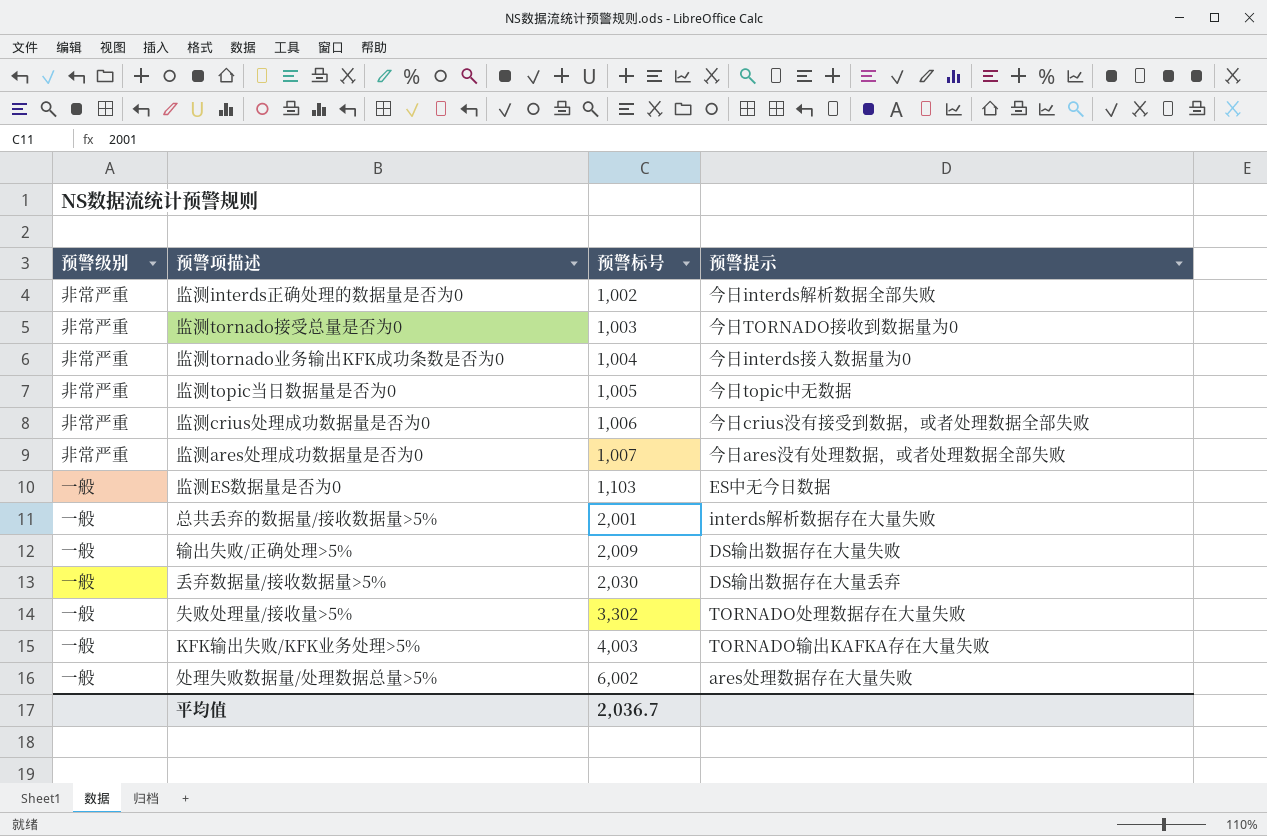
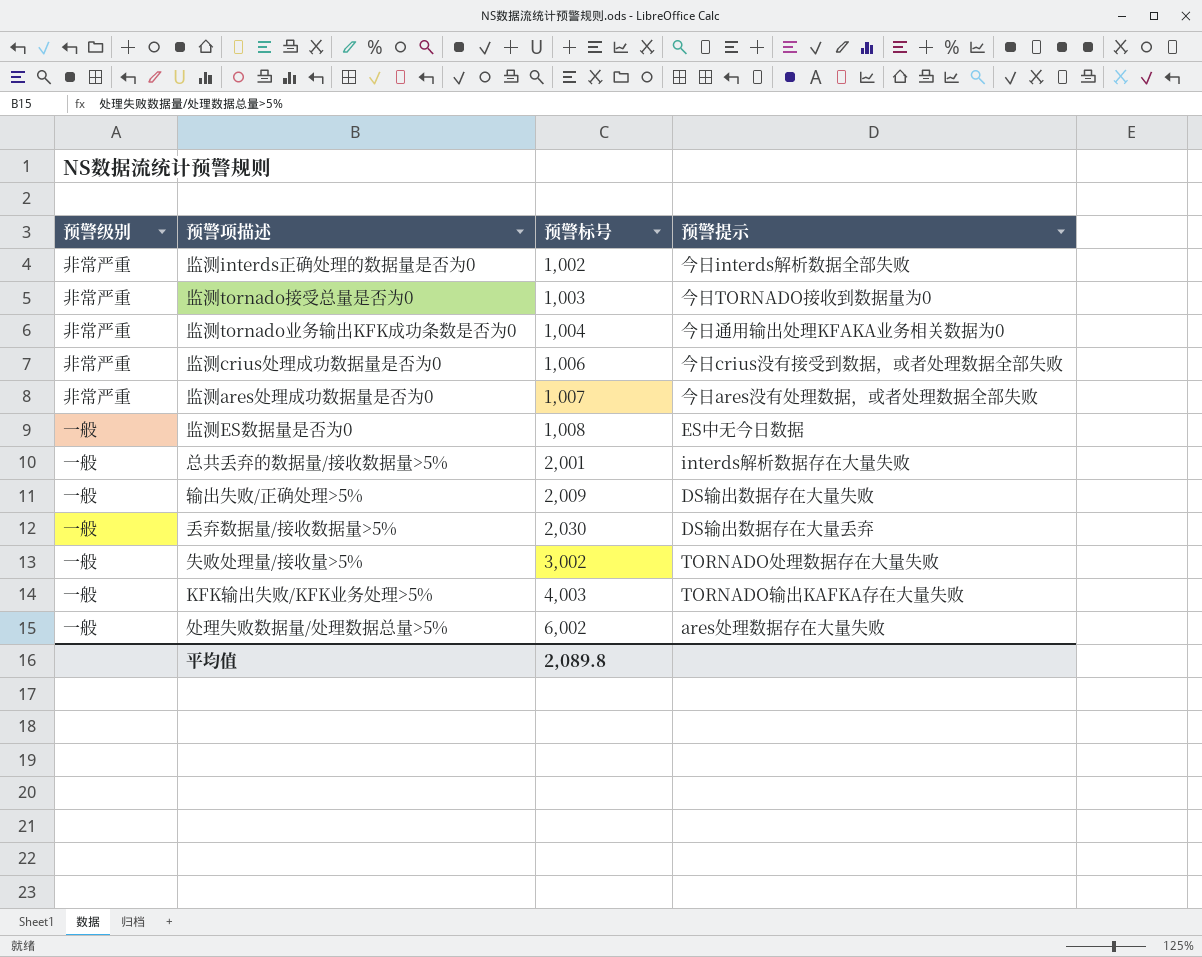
row 监测topic当日数据量是否为0: 非常严重 | 1,005 | 今日topic中无数据 -> none
监测tornado业务输出KFK成功条数是否为0 | 预警提示: 今日interds接入数据量为0 -> 今日通用输出处理KFAKA业务相关数据为0
监测ES数据量是否为0 | 预警标号: 1,103 -> 1,008
失败处理量/接收量>5% | 预警标号: 3,302 -> 3,002
平均值 | 预警标号: 2,036.7 -> 2,089.8

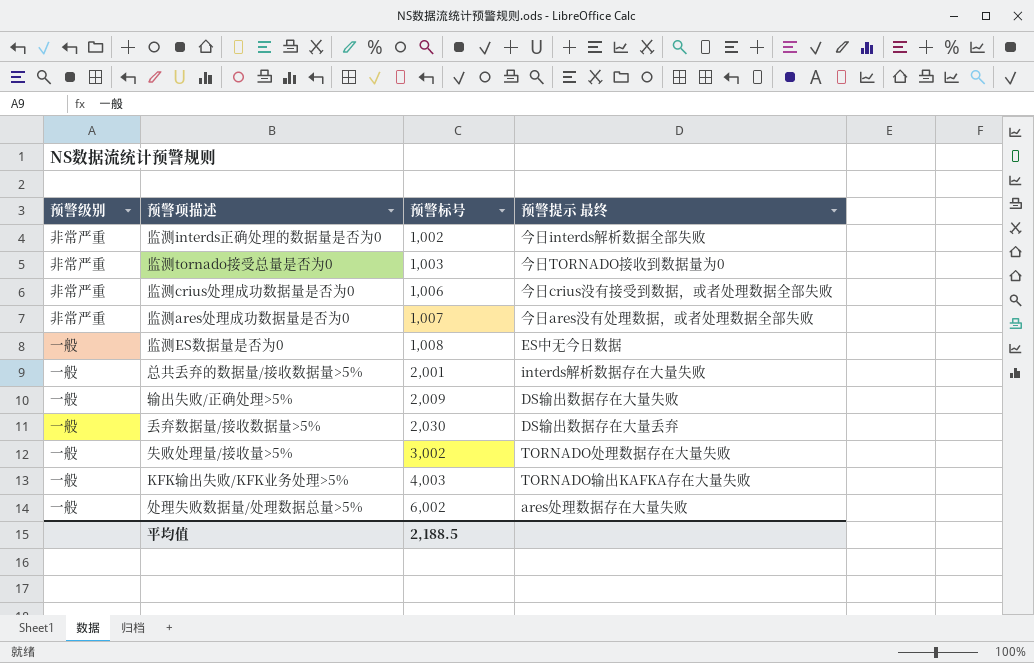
column name: 预警提示 -> 预警提示 最终
row 监测tornado业务输出KFK成功条数是否为0: 非常严重 | 1,004 | 今日通用输出处理KFAKA业务相关数据为0 -> none
平均值 | 预警标号: 2,089.8 -> 2,188.5

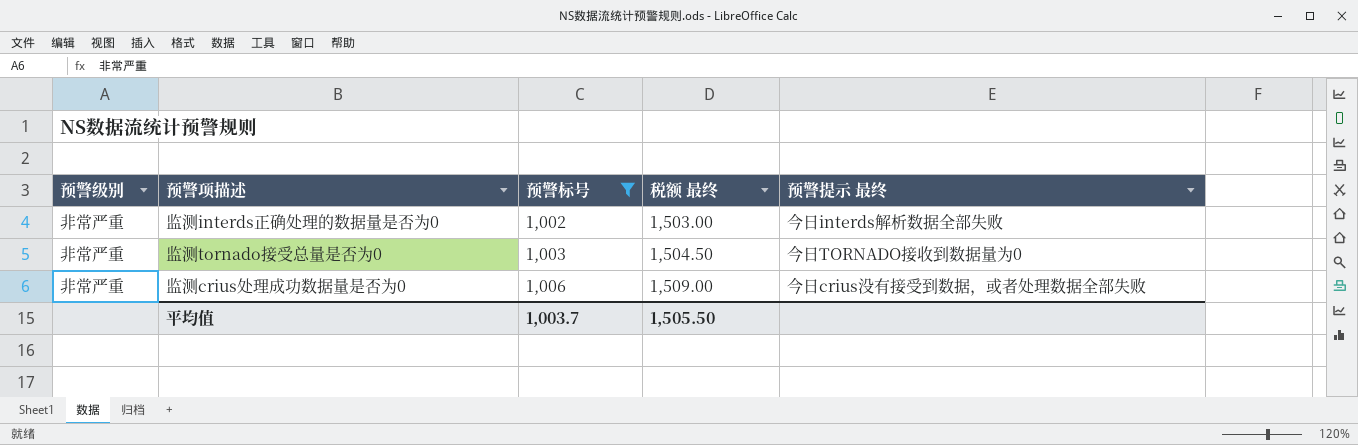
filter: none -> 预警标号 <= 1,006
column 税额 最终 | formula: none -> [预警标号] * 1.5
平均值 | 预警标号: 2,188.5 -> 1,003.7

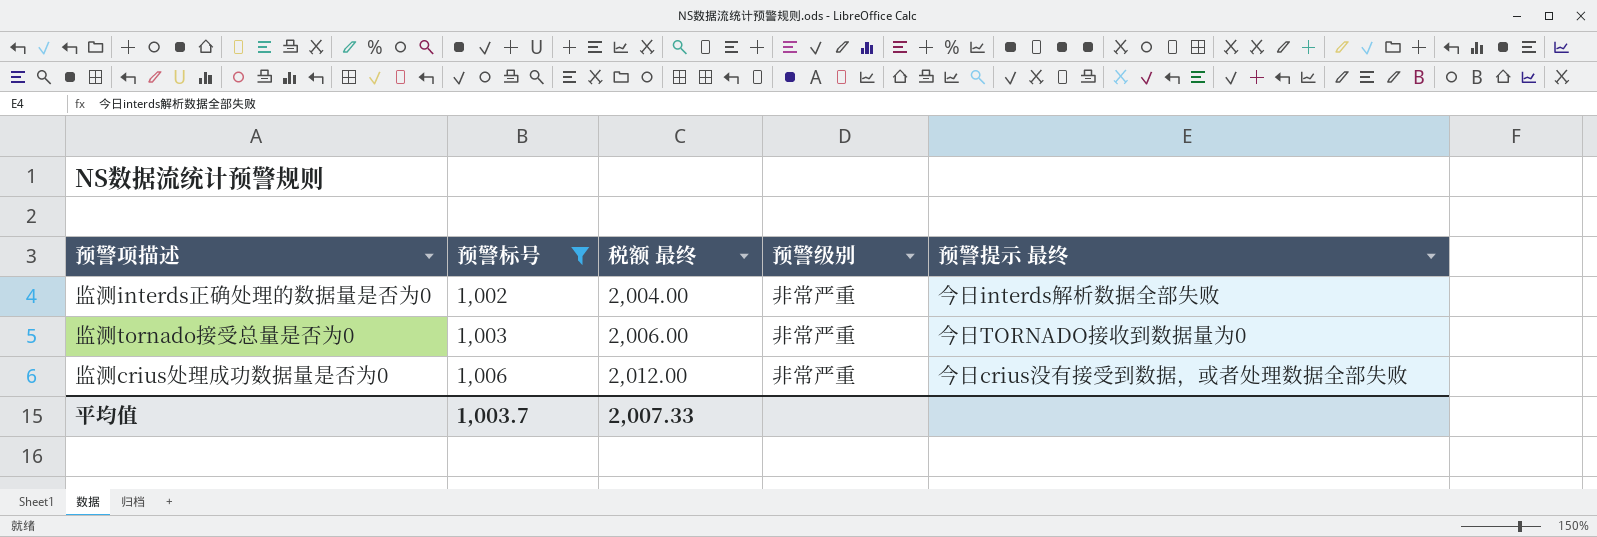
column 税额 最终 | formula: [预警标号] * 1.5 -> [预警标号] * 2
column 预警级别 | position: 1 -> 4
平均值 | 税额 最终: 1,505.50 -> 2,007.33

